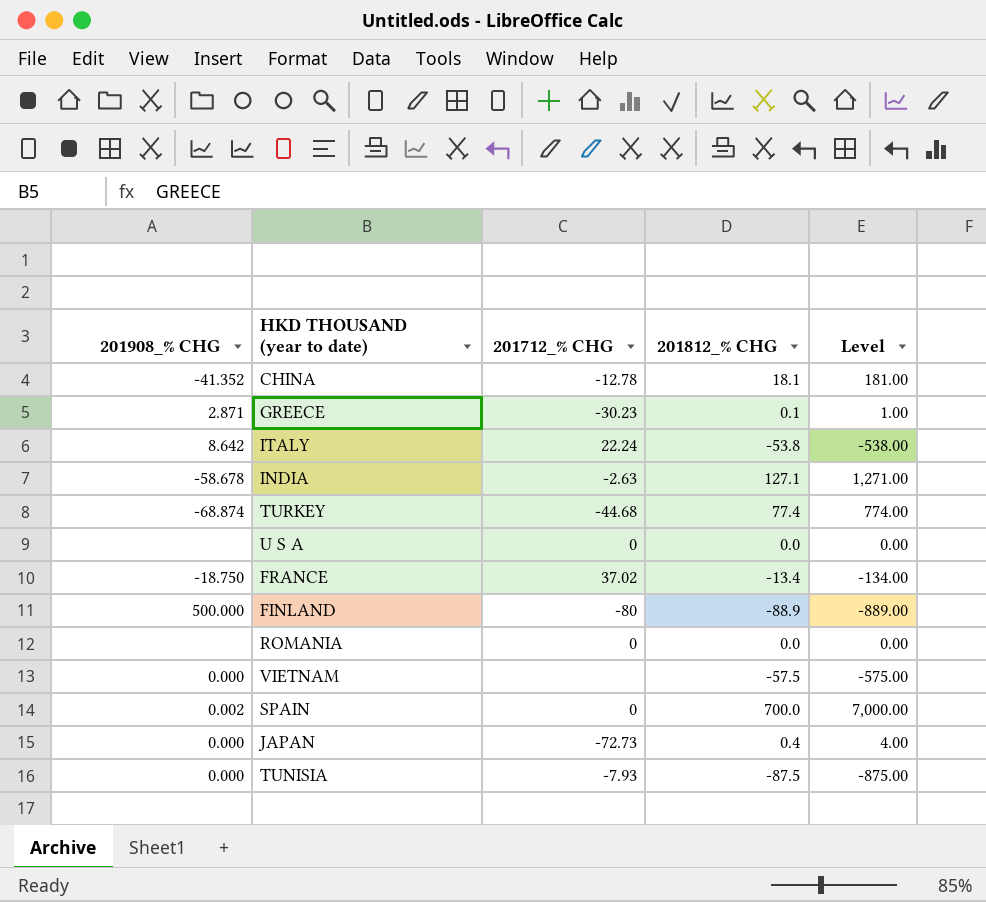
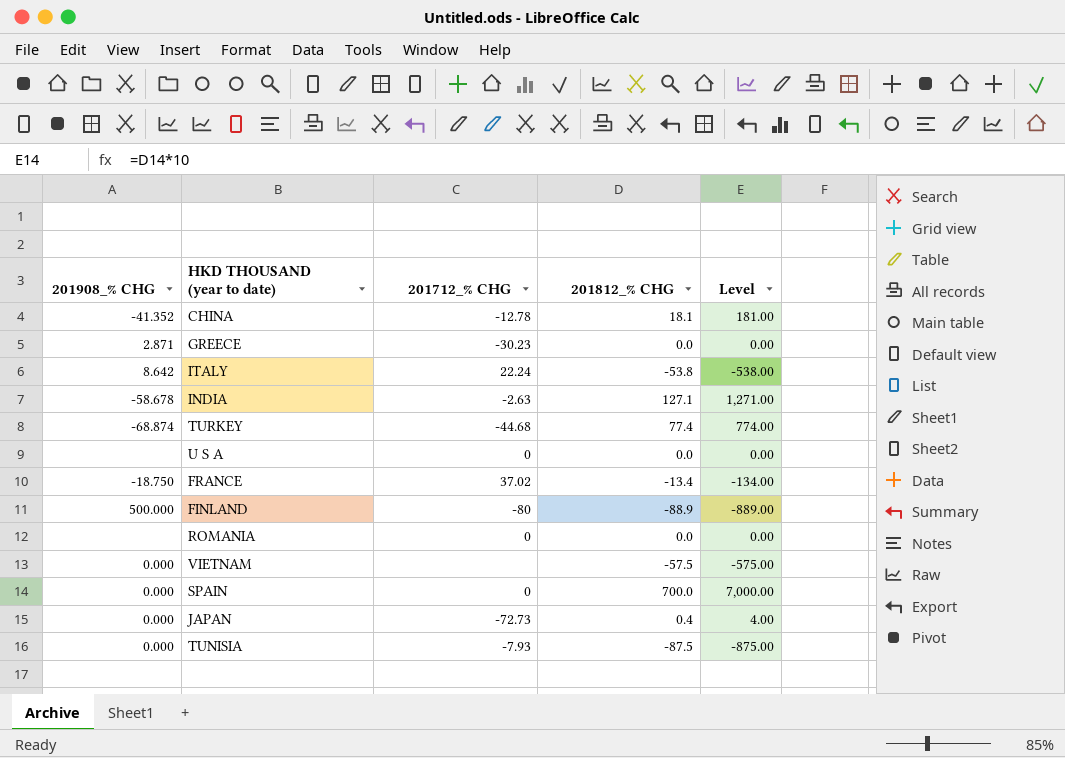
GREECE | 201812_% CHG: 0.1 -> 0.0
GREECE | Level: 1.00 -> 0.00
SPAIN | 201908_% CHG: 0.002 -> 0.000

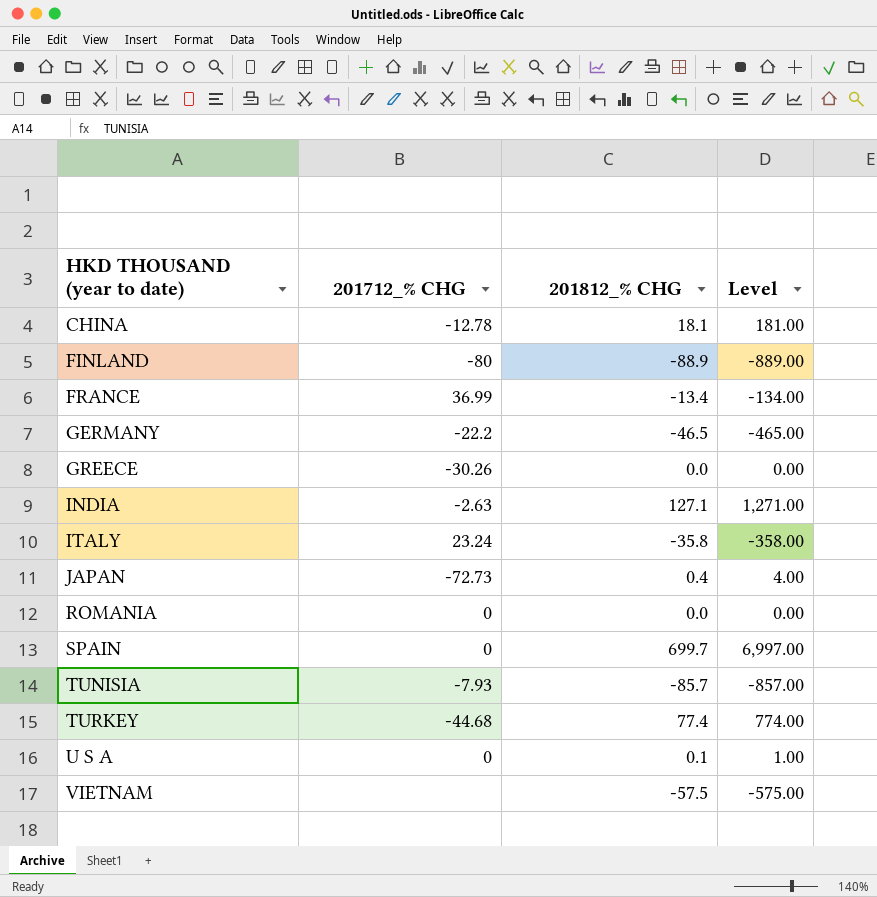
row order: none -> HKD THOUSAND (year to date) ascending
column 201908_% CHG | position: 1 -> none
FRANCE | 201712_% CHG: 37.02 -> 36.99
row GERMANY: none -> -22.2 | -46.5 | -465.00
GREECE | 201712_% CHG: -30.23 -> -30.26
ITALY | 201712_% CHG: 22.24 -> 23.24
ITALY | 201812_% CHG: -53.8 -> -35.8
ITALY | Level: -538.00 -> -358.00
SPAIN | 201812_% CHG: 700.0 -> 699.7
SPAIN | Level: 7,000.00 -> 6,997.00
TUNISIA | 201812_% CHG: -87.5 -> -85.7
TUNISIA | Level: -875.00 -> -857.00
U S A | 201812_% CHG: 0.0 -> 0.1
U S A | Level: 0.00 -> 1.00

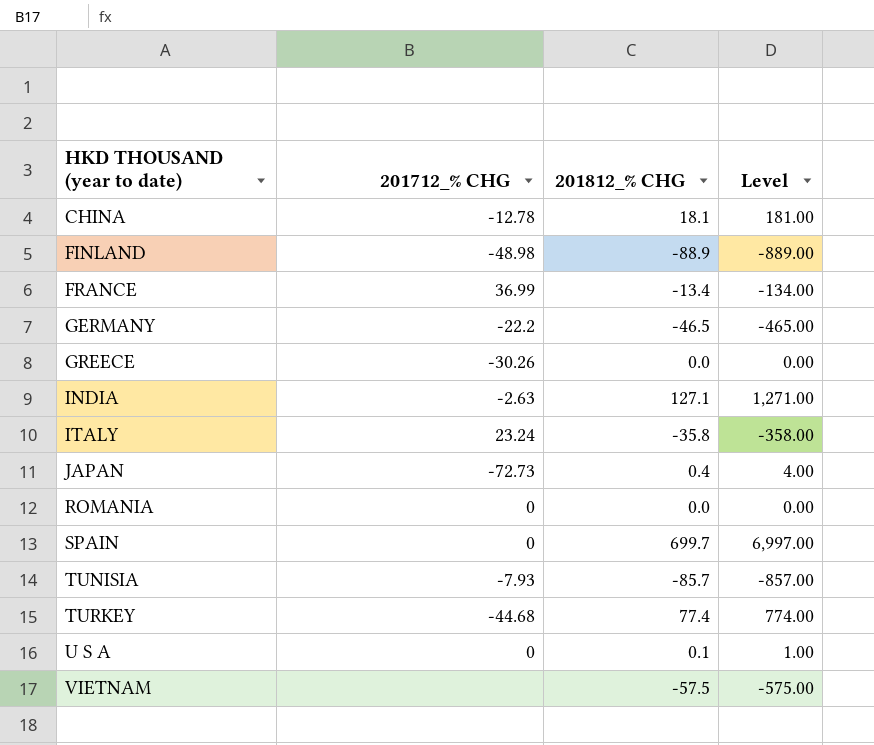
FINLAND | 201712_% CHG: -80 -> -48.98

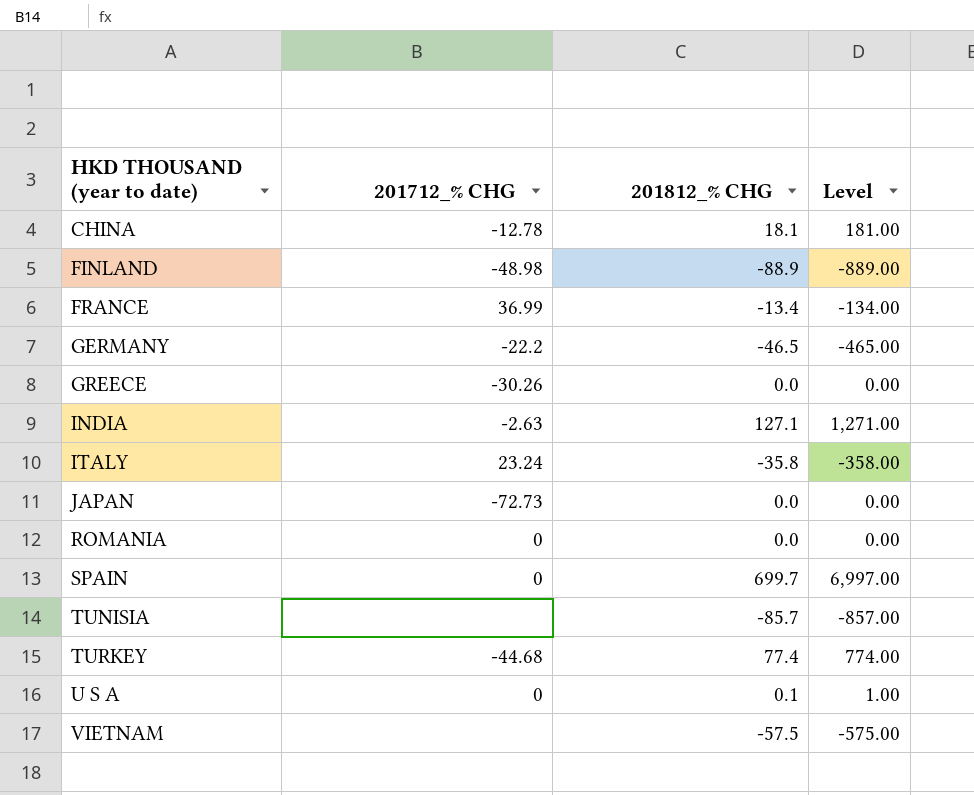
JAPAN | 201812_% CHG: 0.4 -> 0.0
JAPAN | Level: 4.00 -> 0.00
TUNISIA | 201712_% CHG: -7.93 -> none

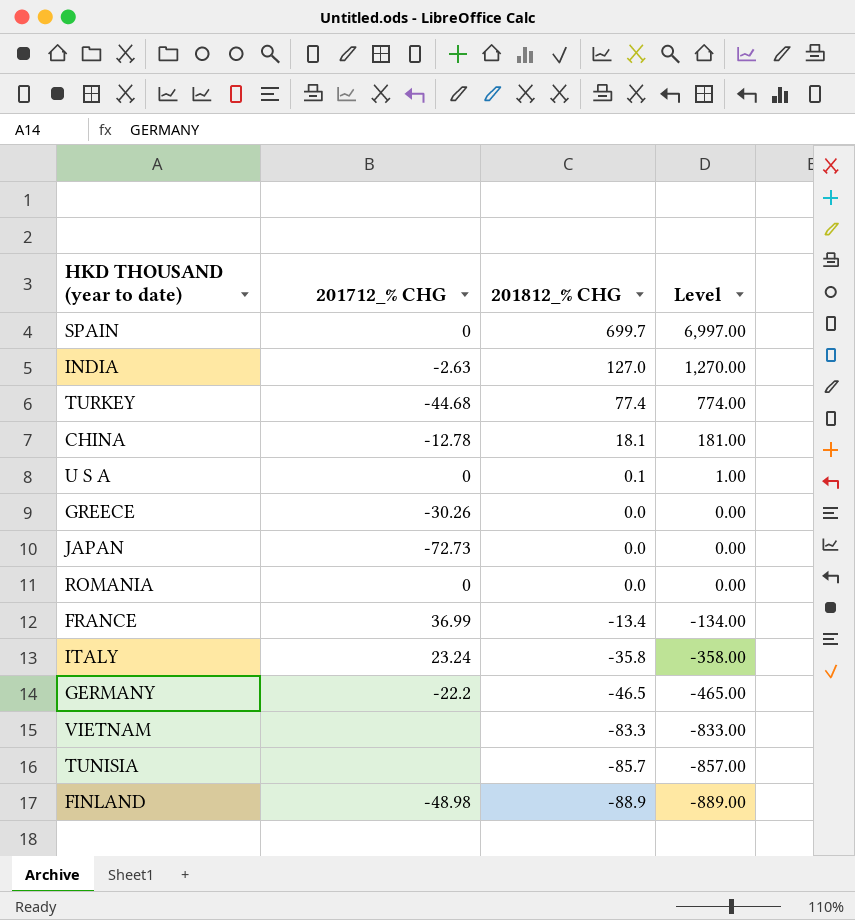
row order: HKD THOUSAND (year to date) ascending -> 201812_% CHG descending
INDIA | 201812_% CHG: 127.1 -> 127.0
INDIA | Level: 1,271.00 -> 1,270.00
VIETNAM | 201812_% CHG: -57.5 -> -83.3
VIETNAM | Level: -575.00 -> -833.00

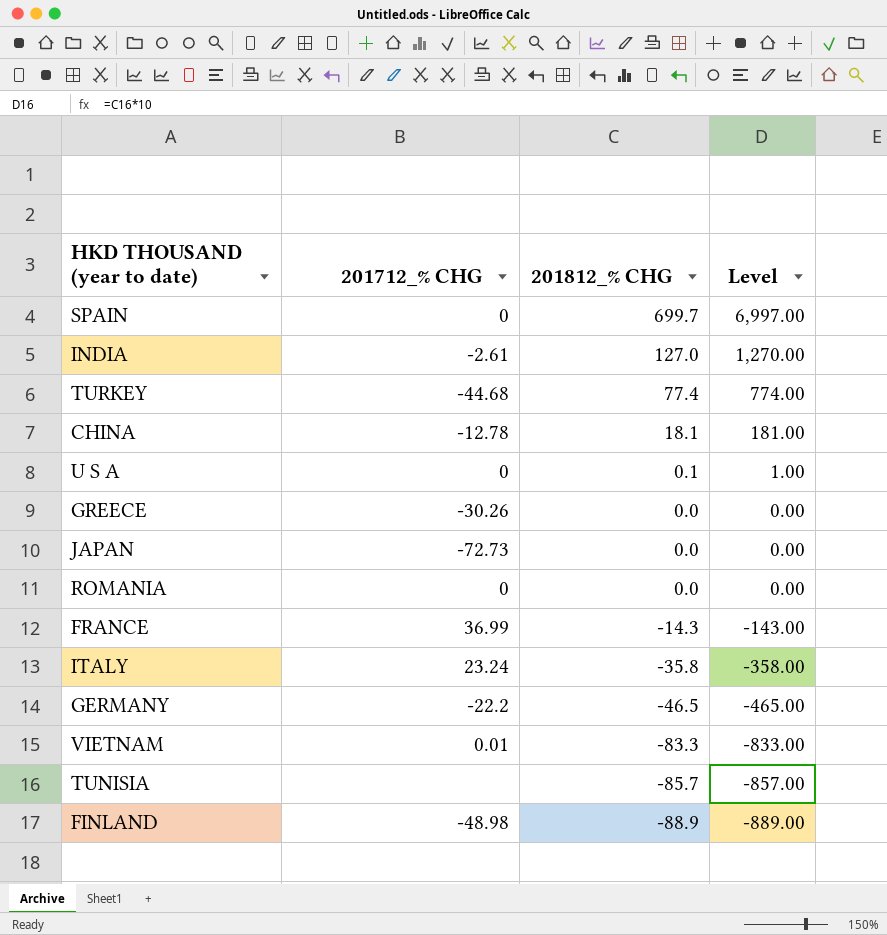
INDIA | 201712_% CHG: -2.63 -> -2.61
FRANCE | 201812_% CHG: -13.4 -> -14.3
FRANCE | Level: -134.00 -> -143.00
VIETNAM | 201712_% CHG: none -> 0.01

